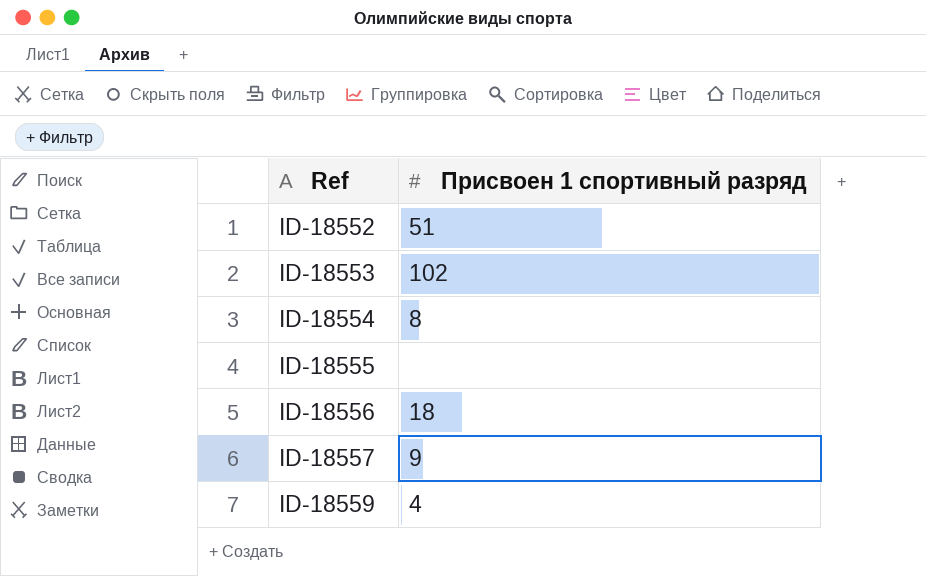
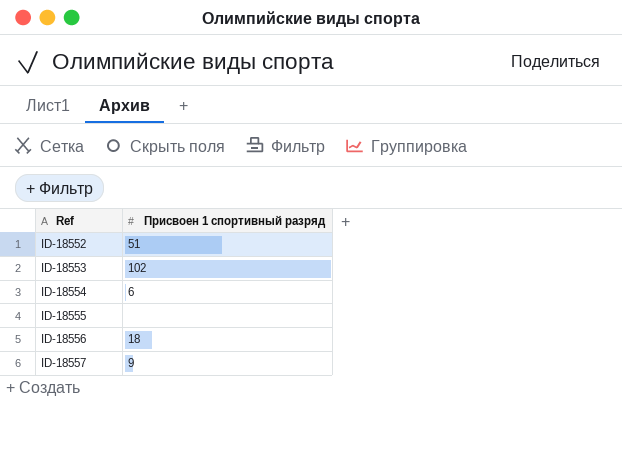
row ID-18559: 4 -> none
ID-18554 | Присвоен 1 спортивный разряд: 8 -> 6

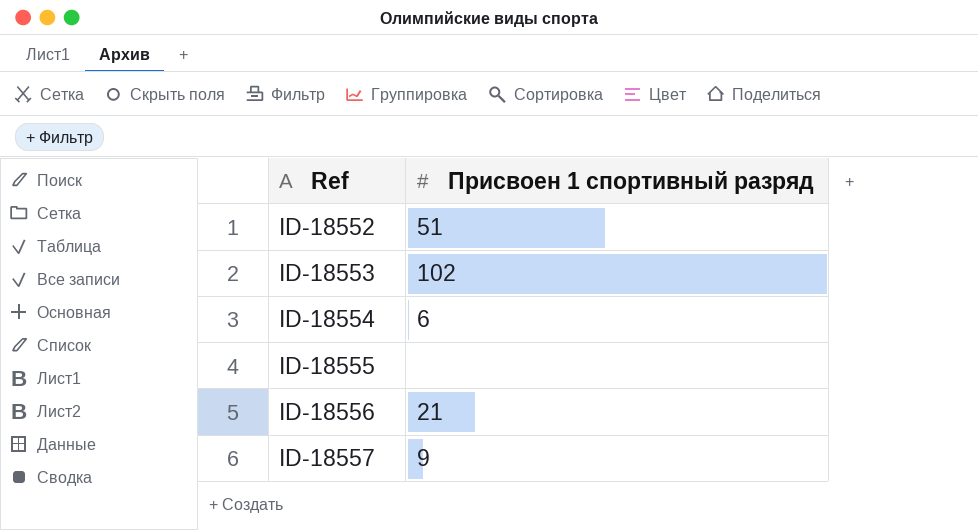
ID-18556 | Присвоен 1 спортивный разряд: 18 -> 21

